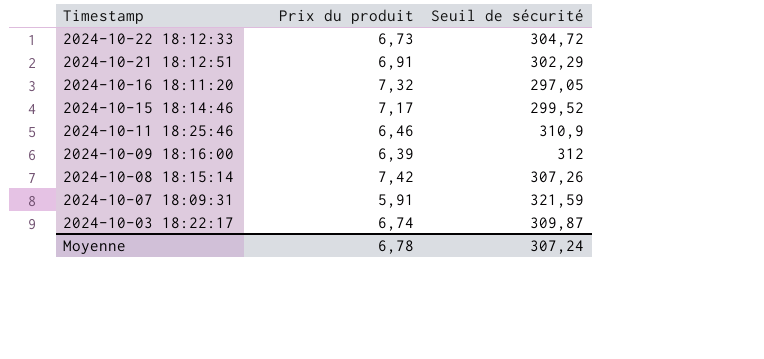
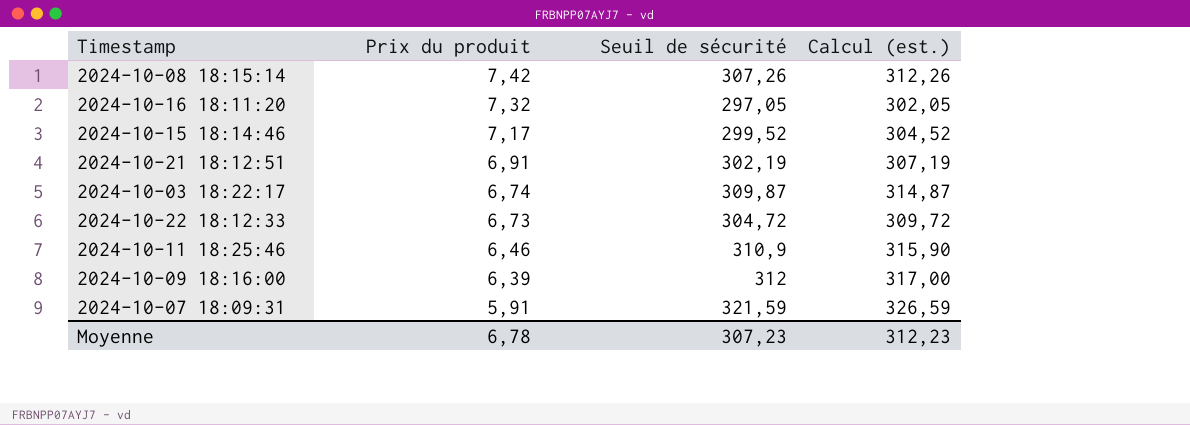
row order: Timestamp descending -> Prix du produit descending
column Calcul (est.) | formula: none -> [Seuil de sécurité] + 5
2024-10-21 18:12:51 | Seuil de sécurité: 302,29 -> 302,19
Moyenne | Seuil de sécurité: 307,24 -> 307,23

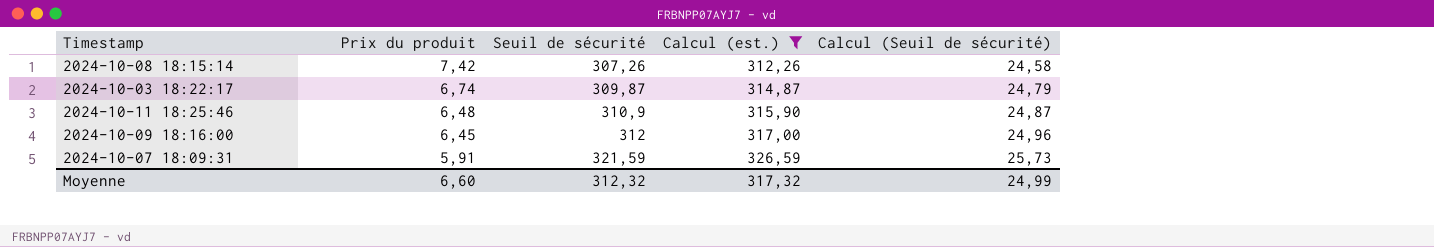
filter: none -> Calcul (est.) >= 312,26
column Calcul (Seuil de sécurité) | formula: none -> [Seuil de sécurité] * 0,08
2024-10-11 18:25:46 | Prix du produit: 6,46 -> 6,48
2024-10-09 18:16:00 | Prix du produit: 6,39 -> 6,45
Moyenne | Prix du produit: 6,78 -> 6,60
Moyenne | Seuil de sécurité: 307,23 -> 312,32
Moyenne | Calcul (est.): 312,23 -> 317,32

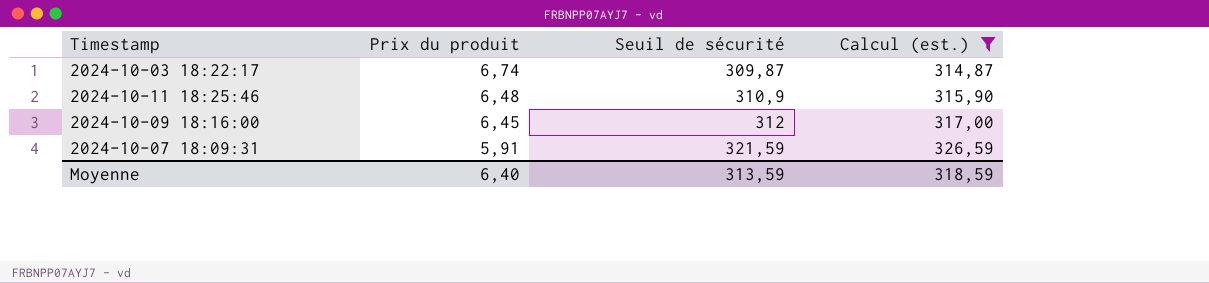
column Calcul (Seuil de sécurité) | formula: [Seuil de sécurité] * 0,08 -> none
row 2024-10-08 18:15:14: 7,42 | 307,26 | 312,26 | 24,58 -> none
Moyenne | Prix du produit: 6,60 -> 6,40
Moyenne | Seuil de sécurité: 312,32 -> 313,59
Moyenne | Calcul (est.): 317,32 -> 318,59

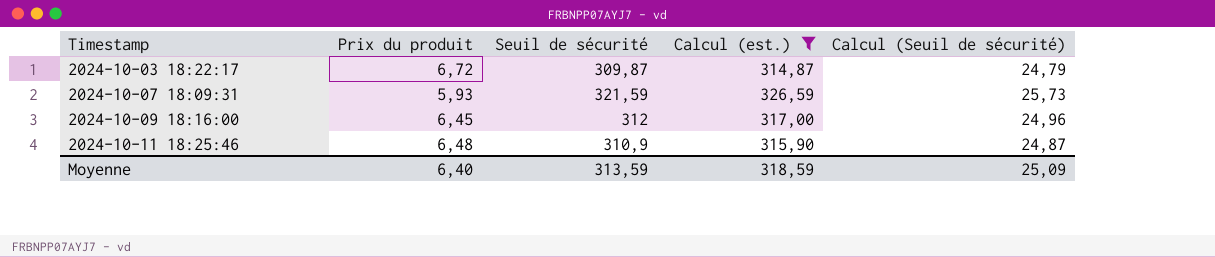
row order: Prix du produit descending -> Timestamp ascending
column Calcul (Seuil de sécurité) | formula: none -> [Seuil de sécurité] * 0,08
2024-10-03 18:22:17 | Prix du produit: 6,74 -> 6,72
2024-10-07 18:09:31 | Prix du produit: 5,91 -> 5,93

